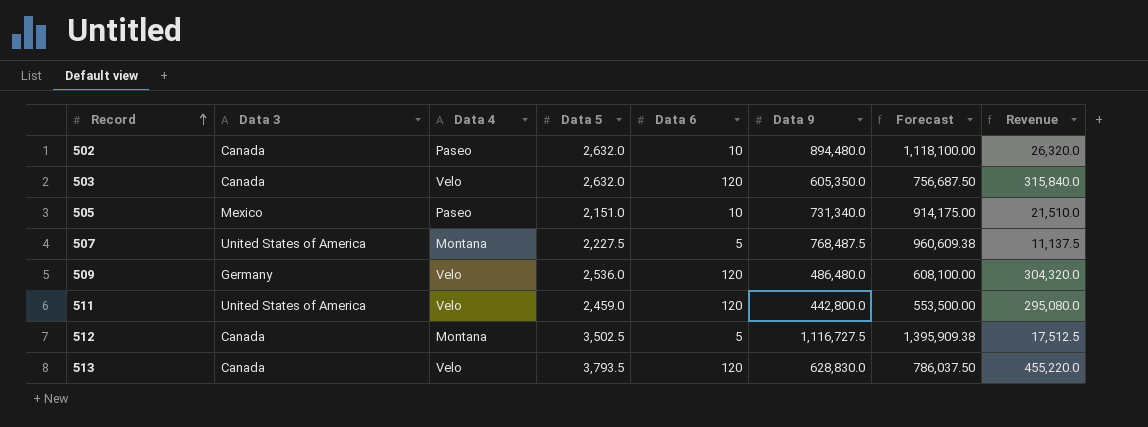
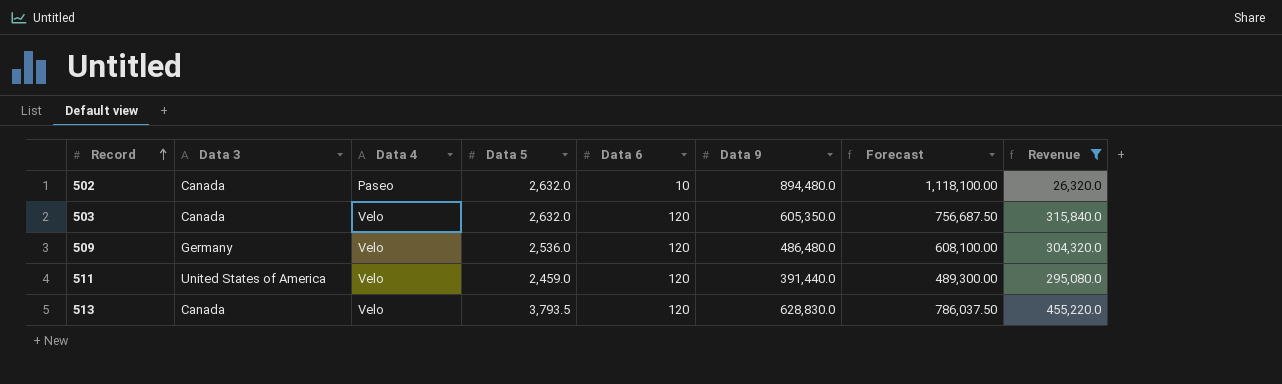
filter: none -> Revenue >= 26,320.0
511 | Data 9: 442,800.0 -> 391,440.0
511 | Forecast: 553,500.00 -> 489,300.00

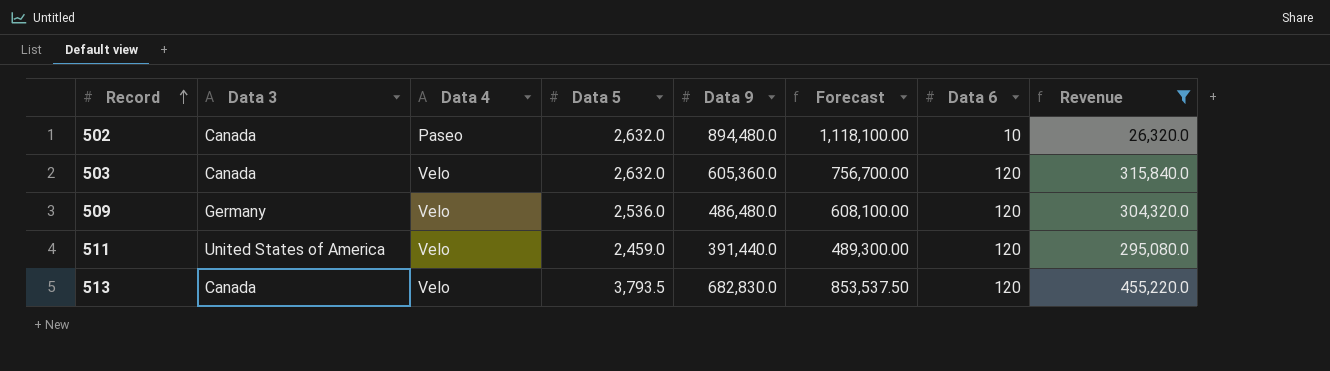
column Data 6 | position: 5 -> 7
503 | Data 9: 605,350.0 -> 605,360.0
503 | Forecast: 756,687.50 -> 756,700.00
513 | Data 9: 628,830.0 -> 682,830.0
513 | Forecast: 786,037.50 -> 853,537.50

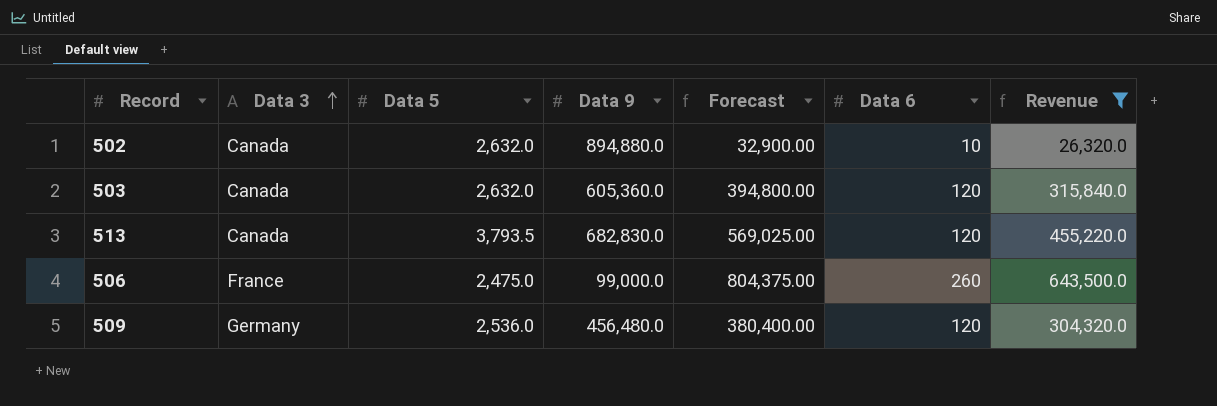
row order: Record ascending -> Data 3 ascending
column Data 4 | position: 3 -> none
column Forecast | formula: [Data 9] * 1.25 -> [Revenue] * 1.25
row 511: United States of America | Velo | 2,459.0 | 391,440.0 | 489,300.00 | 120 | 295,080.0 -> none
502 | Data 9: 894,480.0 -> 894,880.0
row 506: none -> France | 2,475.0 | 99,000.0 | 804,375.00 | 260 | 643,500.0
509 | Data 9: 486,480.0 -> 456,480.0

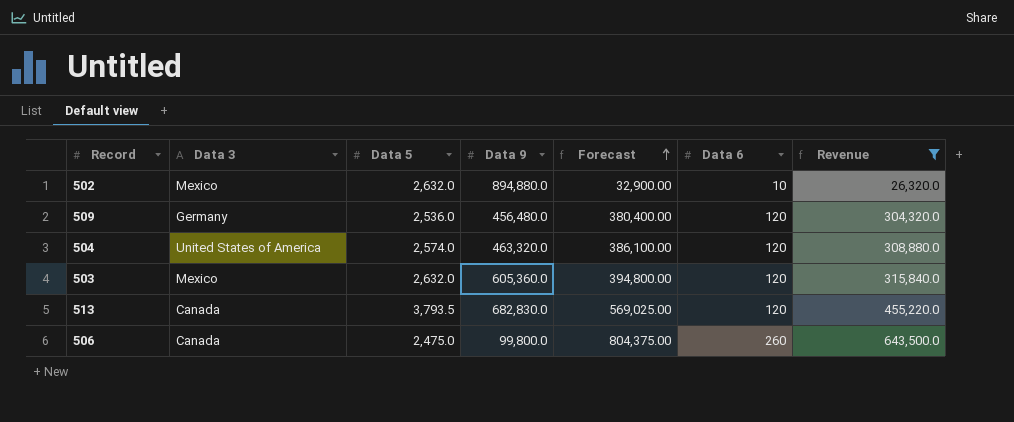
row order: Data 3 ascending -> Forecast ascending
502 | Data 3: Canada -> Mexico
row 504: none -> United States of America | 2,574.0 | 463,320.0 | 386,100.00 | 120 | 308,880.0
503 | Data 3: Canada -> Mexico
506 | Data 3: France -> Canada
506 | Data 9: 99,000.0 -> 99,800.0

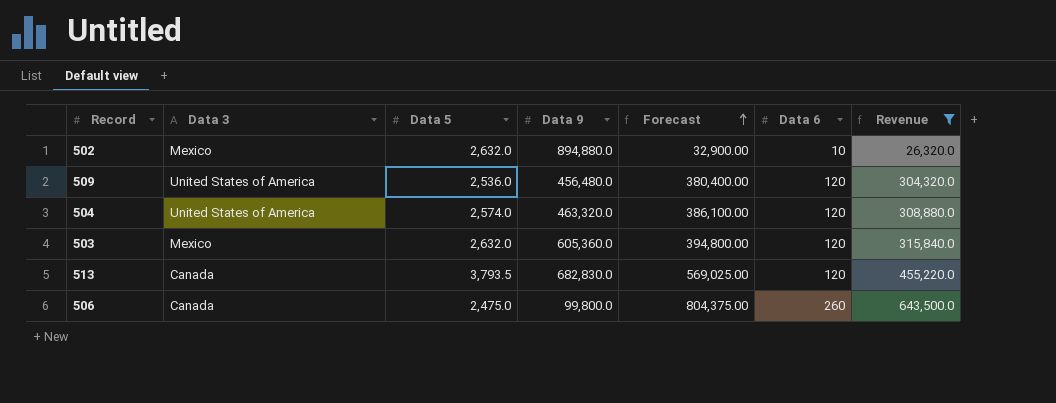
509 | Data 3: Germany -> United States of America

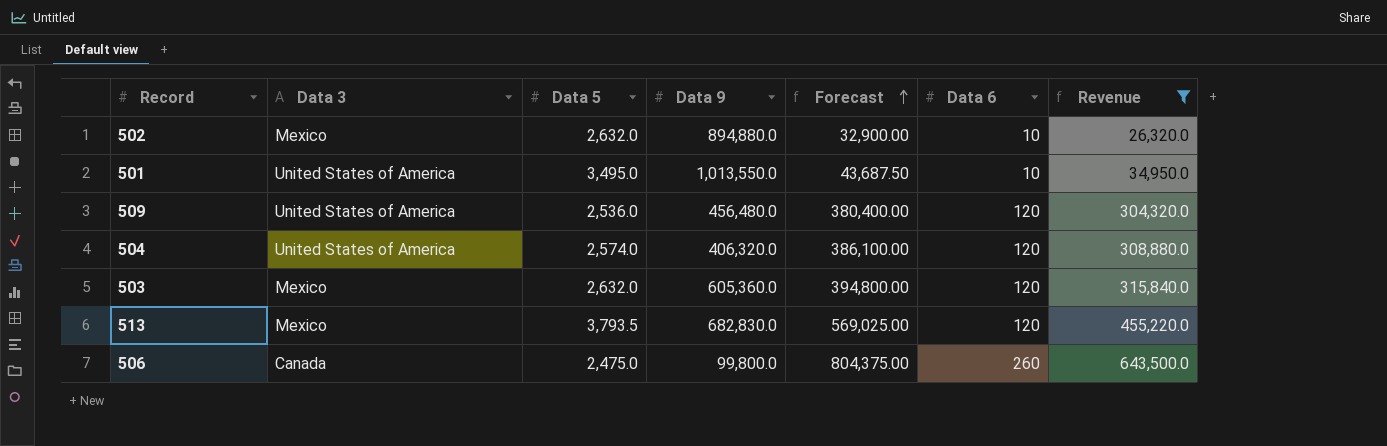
row 501: none -> United States of America | 3,495.0 | 1,013,550.0 | 43,687.50 | 10 | 34,950.0
504 | Data 9: 463,320.0 -> 406,320.0
513 | Data 3: Canada -> Mexico

